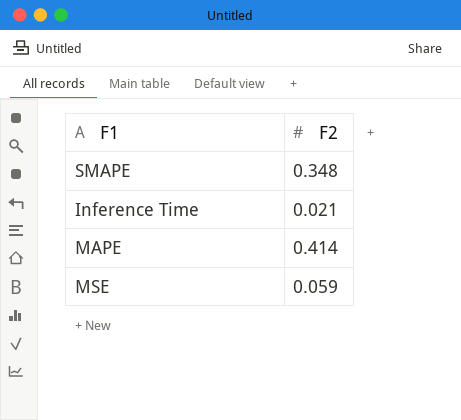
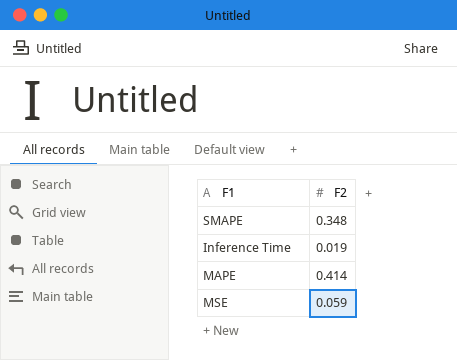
Inference Time | F2: 0.021 -> 0.019

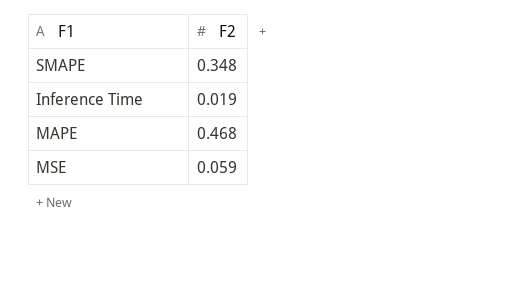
MAPE | F2: 0.414 -> 0.468

